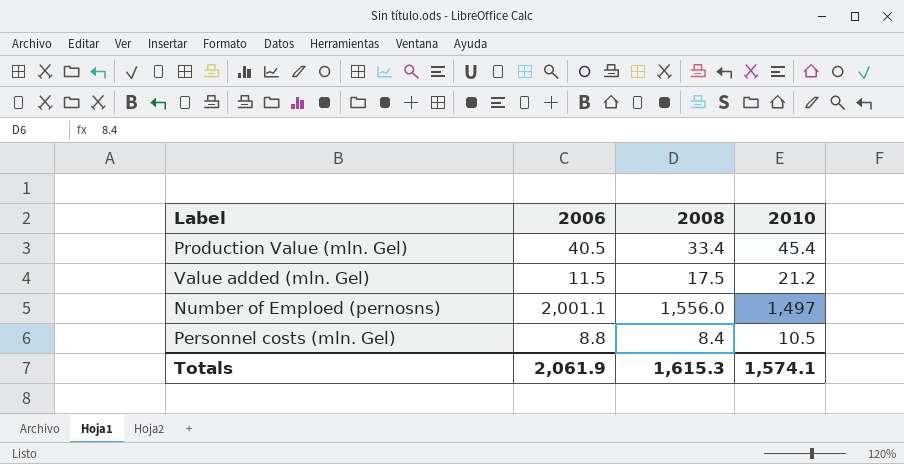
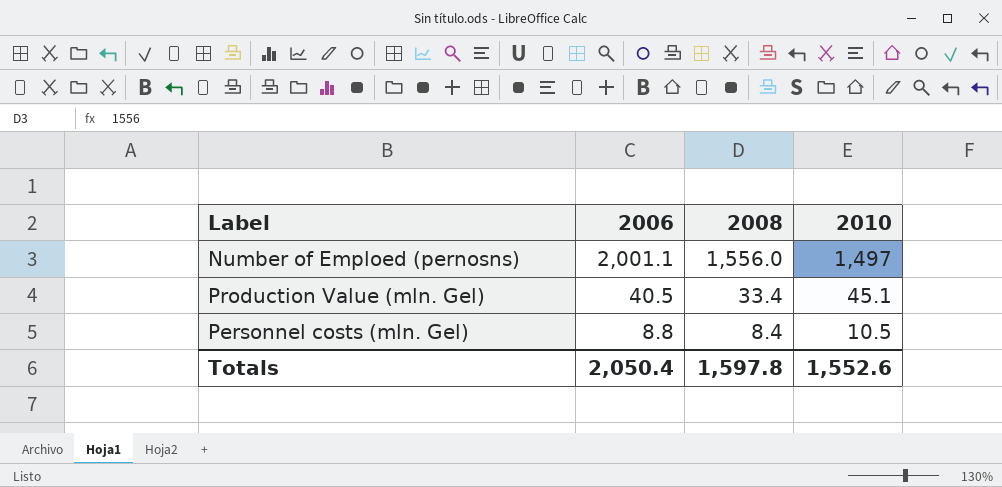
row order: none -> 2006 descending
row Value added (mln. Gel): 11.5 | 17.5 | 21.2 -> none
Production Value (mln. Gel) | 2010: 45.4 -> 45.1
Totals | 2006: 2,061.9 -> 2,050.4
Totals | 2008: 1,615.3 -> 1,597.8
Totals | 2010: 1,574.1 -> 1,552.6

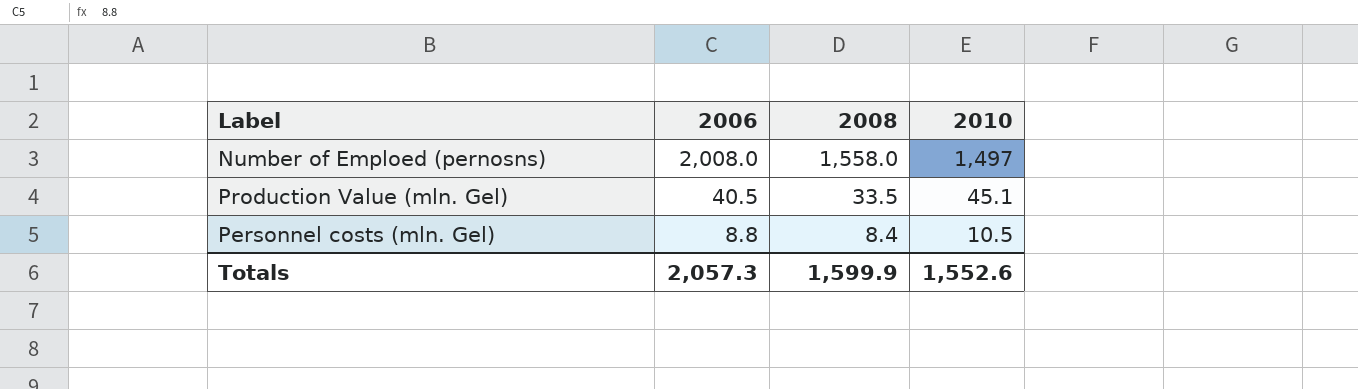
Number of Emploed (pernosns) | 2006: 2,001.1 -> 2,008.0
Number of Emploed (pernosns) | 2008: 1,556.0 -> 1,558.0
Production Value (mln. Gel) | 2008: 33.4 -> 33.5
Totals | 2006: 2,050.4 -> 2,057.3
Totals | 2008: 1,597.8 -> 1,599.9

